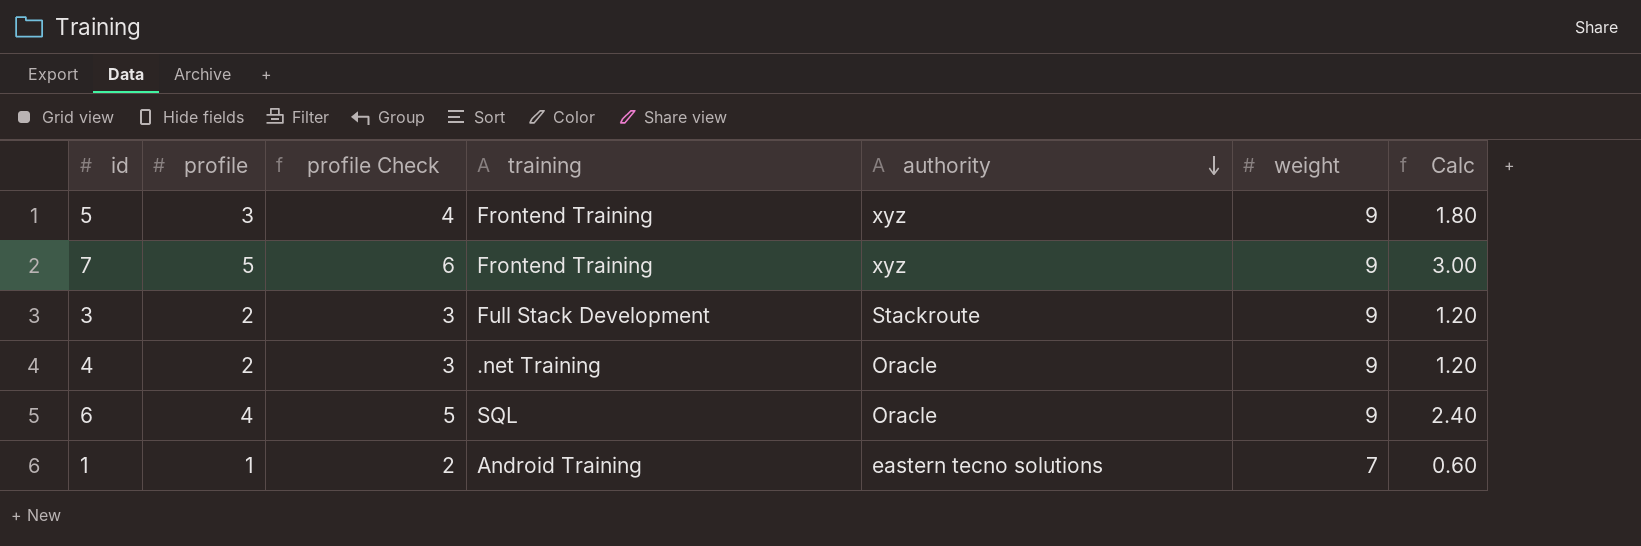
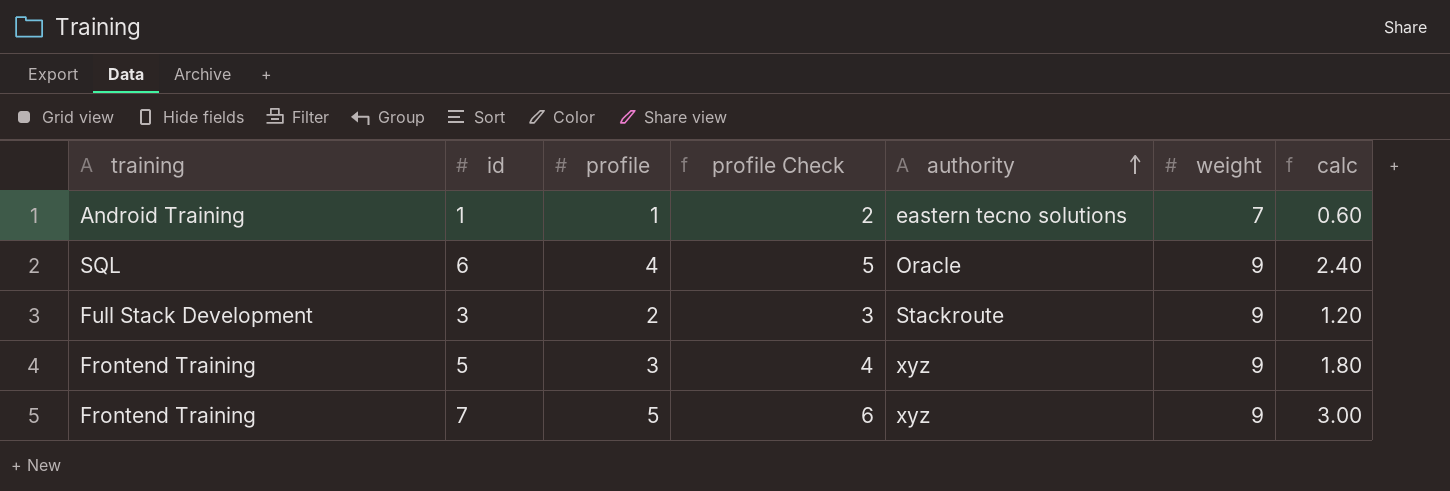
row order: authority descending -> authority ascending
column training | position: 4 -> 1
column name: Calc -> calc
row 4: 2 | 3 | .net Training | Oracle | 9 | 1.20 -> none

